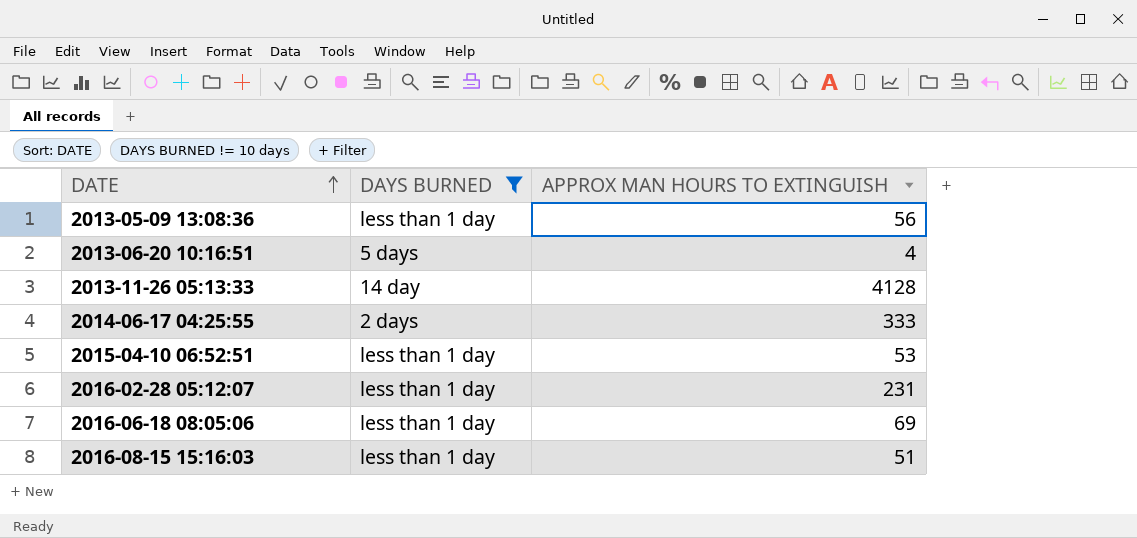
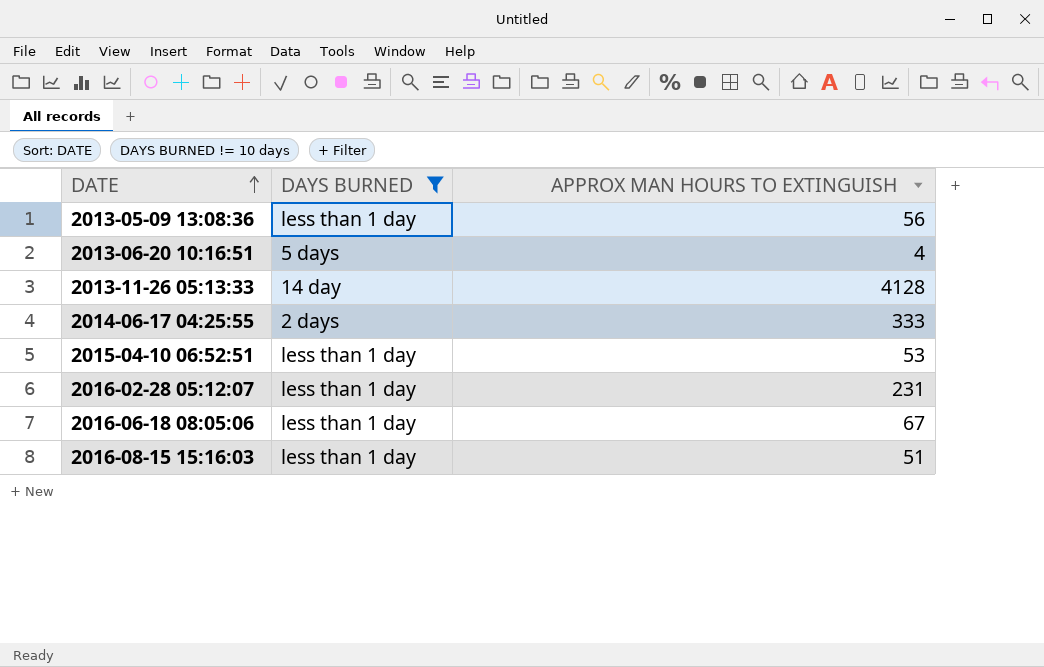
2016-06-18 08:05:06 | APPROX MAN HOURS TO EXTINGUISH: 69 -> 67

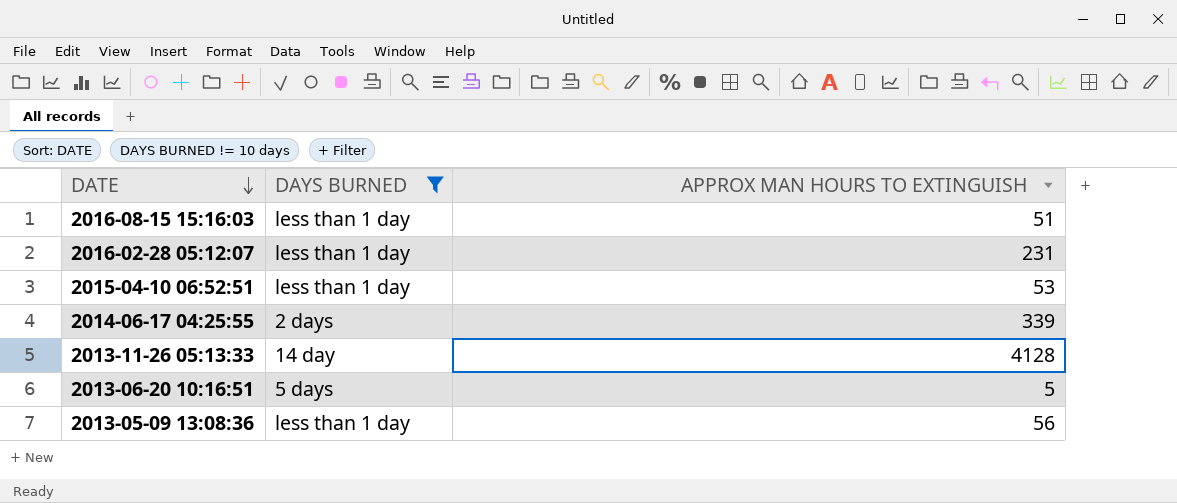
row order: DATE ascending -> DATE descending
row 2016-06-18 08:05:06: less than 1 day | 67 -> none
2014-06-17 04:25:55 | APPROX MAN HOURS TO EXTINGUISH: 333 -> 339
2013-06-20 10:16:51 | APPROX MAN HOURS TO EXTINGUISH: 4 -> 5

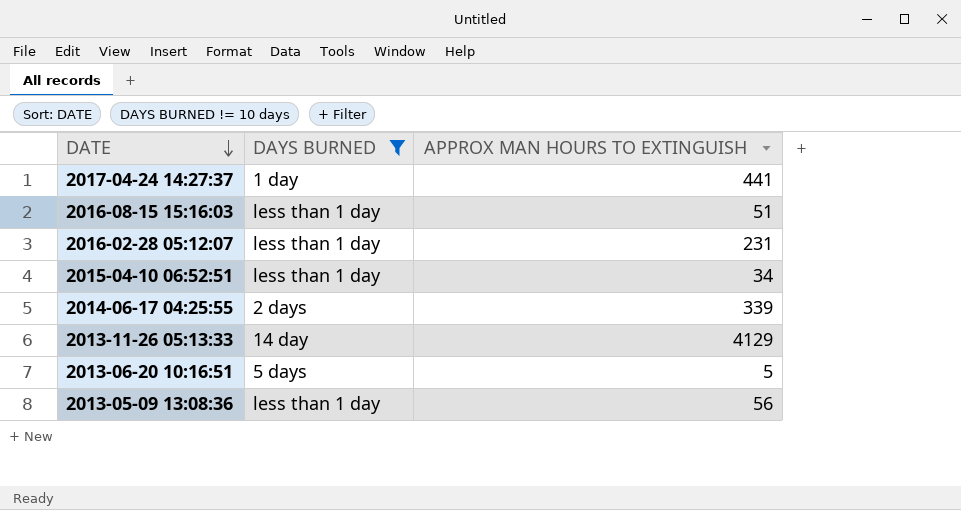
row 2017-04-24 14:27:37: none -> 1 day | 441
2015-04-10 06:52:51 | APPROX MAN HOURS TO EXTINGUISH: 53 -> 34
2013-11-26 05:13:33 | APPROX MAN HOURS TO EXTINGUISH: 4128 -> 4129

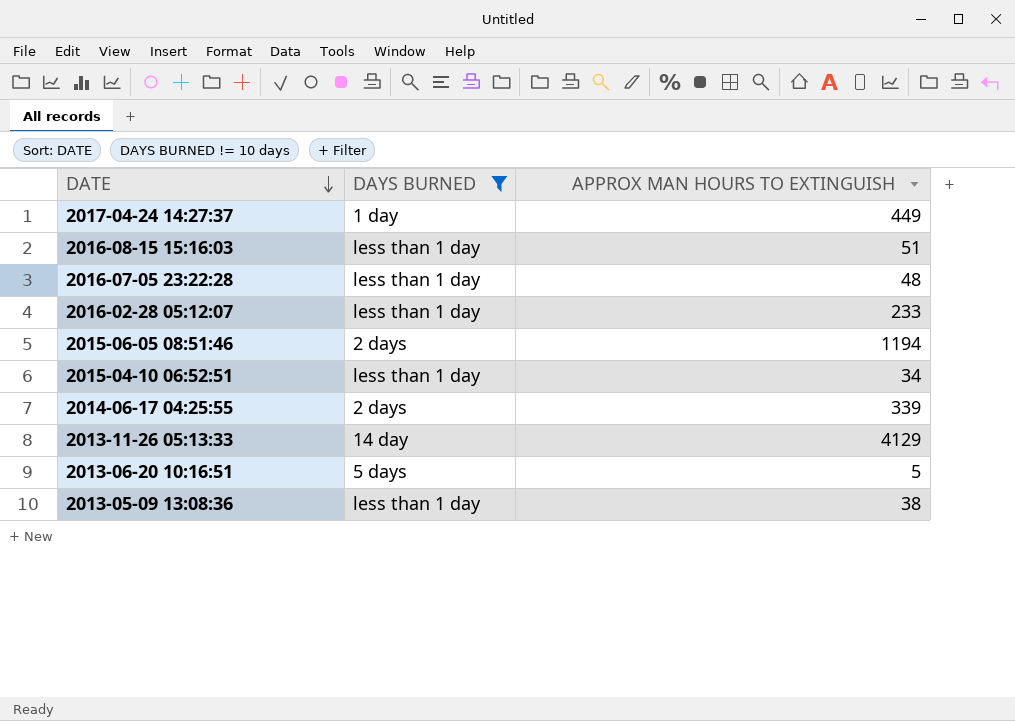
2017-04-24 14:27:37 | APPROX MAN HOURS TO EXTINGUISH: 441 -> 449
row 2016-07-05 23:22:28: none -> less than 1 day | 48
2016-02-28 05:12:07 | APPROX MAN HOURS TO EXTINGUISH: 231 -> 233
row 2015-06-05 08:51:46: none -> 2 days | 1194
2013-05-09 13:08:36 | APPROX MAN HOURS TO EXTINGUISH: 56 -> 38

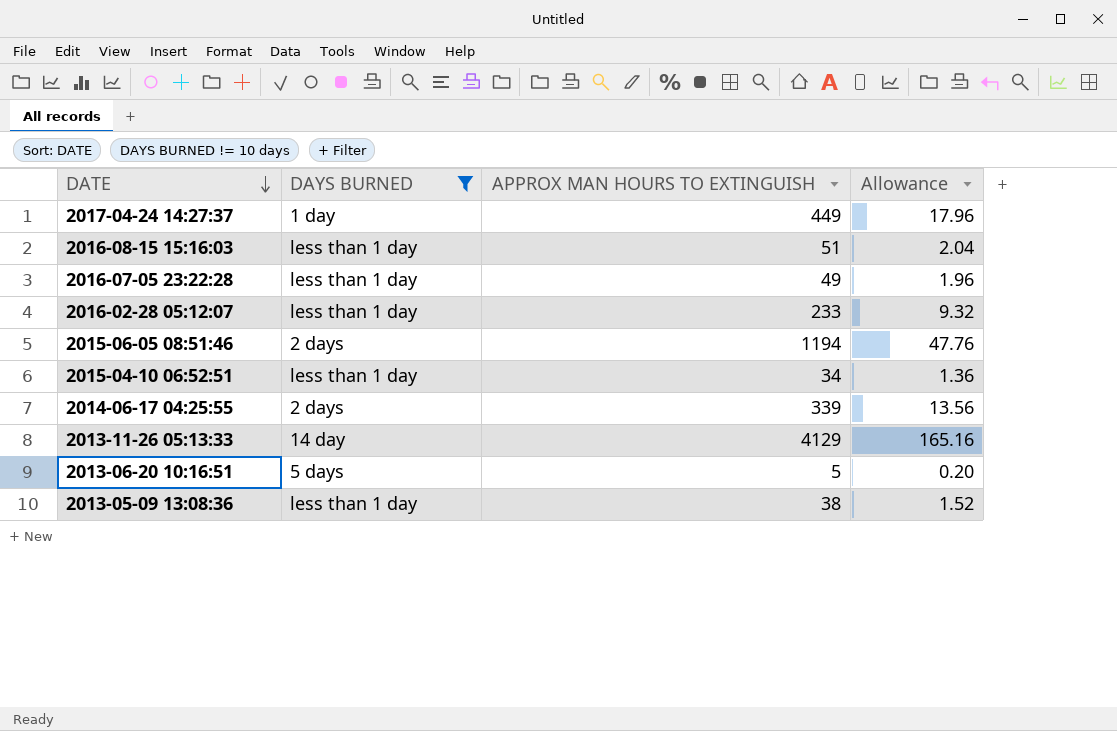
column Allowance | formula: none -> [APPROX MAN HOURS TO EXTINGUISH] * 0.04
2016-07-05 23:22:28 | APPROX MAN HOURS TO EXTINGUISH: 48 -> 49

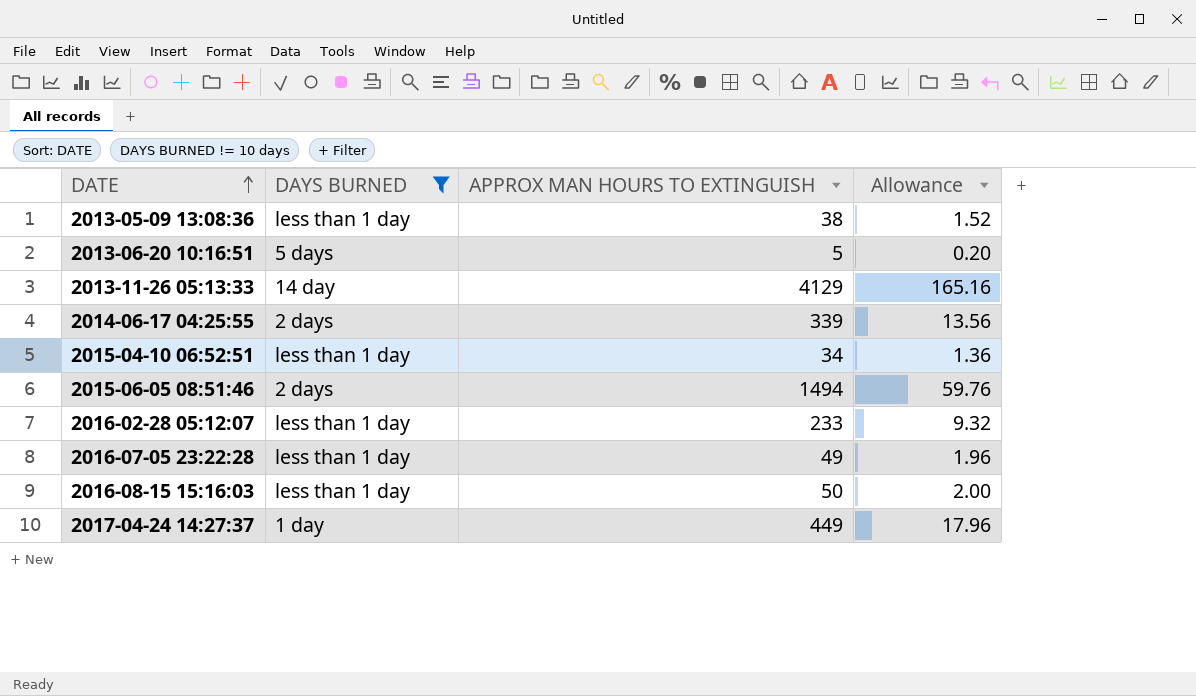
row order: DATE descending -> DATE ascending
2015-06-05 08:51:46 | APPROX MAN HOURS TO EXTINGUISH: 1194 -> 1494
2015-06-05 08:51:46 | Allowance: 47.76 -> 59.76
2016-08-15 15:16:03 | APPROX MAN HOURS TO EXTINGUISH: 51 -> 50
2016-08-15 15:16:03 | Allowance: 2.04 -> 2.00

